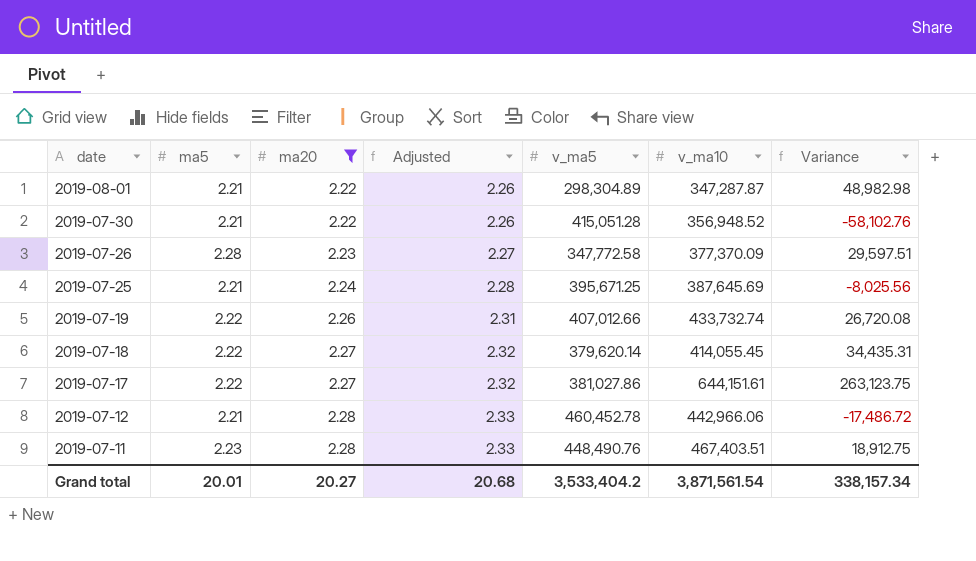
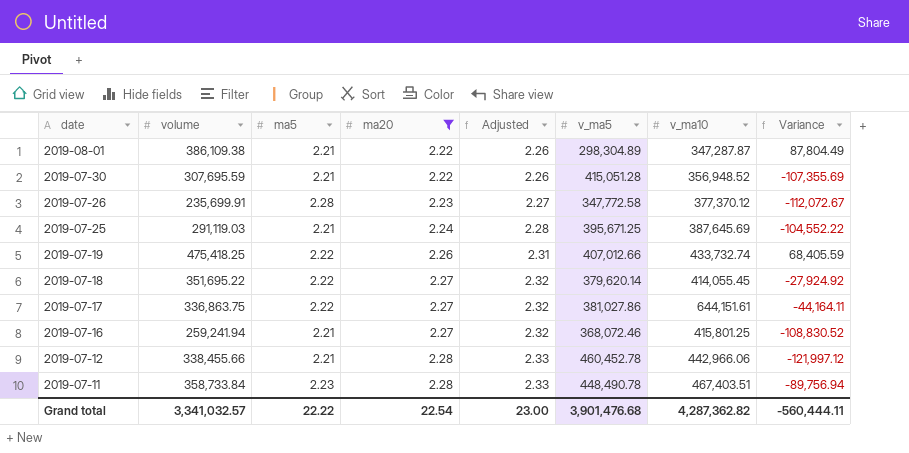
column volume | position: none -> 2
column Variance | formula: [v_ma10] - [v_ma5] -> [volume] - [v_ma5]
2019-07-26 | v_ma10: 377,370.09 -> 377,370.12
row 2019-07-16: none -> 259,241.94 | 2.21 | 2.27 | 2.32 | 368,072.46 | 415,801.25 | -108,830.52
2019-07-11 | v_ma5: 448,490.76 -> 448,490.78
Grand total | ma5: 20.01 -> 22.22
Grand total | ma20: 20.27 -> 22.54
Grand total | Adjusted: 20.68 -> 23.00
Grand total | v_ma5: 3,533,404.2 -> 3,901,476.68
Grand total | v_ma10: 3,871,561.54 -> 4,287,362.82
Grand total | Variance: 338,157.34 -> -560,444.11

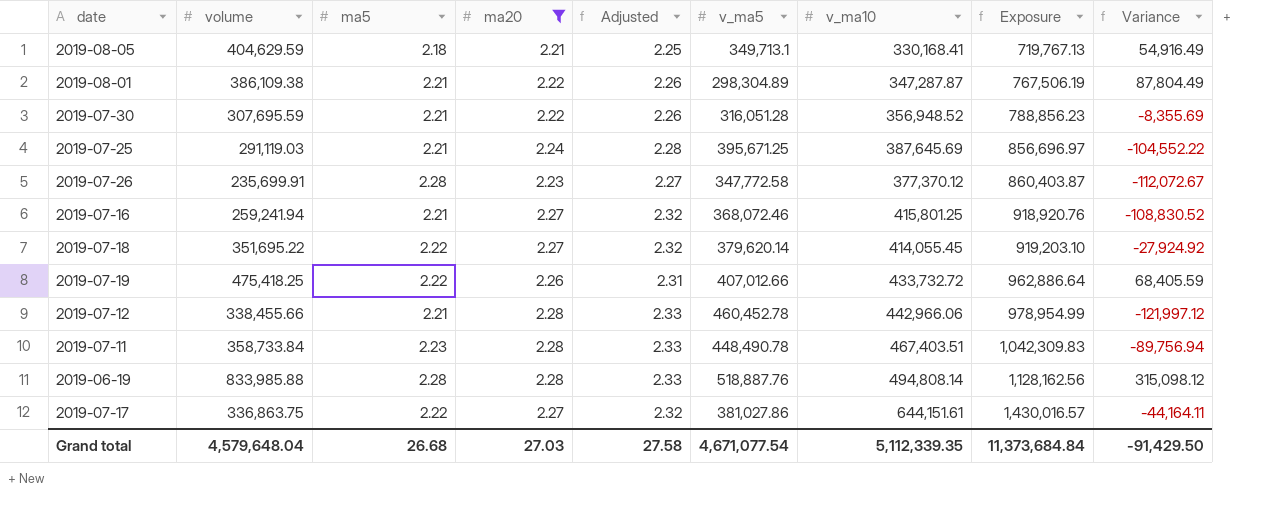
row order: date descending -> Exposure ascending
column Exposure | formula: none -> [ma5] * [v_ma10]
row 2019-08-05: none -> 404,629.59 | 2.18 | 2.21 | 2.25 | 349,713.1 | 330,168.41 | 719,767.13 | 54,916.49
2019-07-30 | v_ma5: 415,051.28 -> 316,051.28
2019-07-30 | Variance: -107,355.69 -> -8,355.69
2019-07-19 | v_ma10: 433,732.74 -> 433,732.72
row 2019-06-19: none -> 833,985.88 | 2.28 | 2.28 | 2.33 | 518,887.76 | 494,808.14 | 1,128,162.56 | 315,098.12
Grand total | volume: 3,341,032.57 -> 4,579,648.04
Grand total | ma5: 22.22 -> 26.68
Grand total | ma20: 22.54 -> 27.03
Grand total | Adjusted: 23.00 -> 27.58
Grand total | v_ma5: 3,901,476.68 -> 4,671,077.54
Grand total | v_ma10: 4,287,362.82 -> 5,112,339.35
Grand total | Variance: -560,444.11 -> -91,429.50

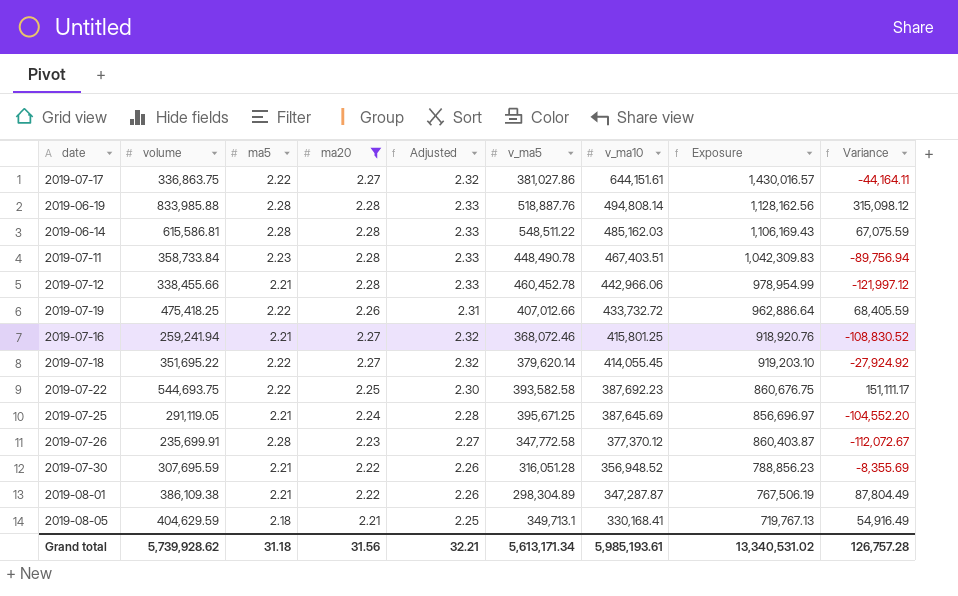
row order: Exposure ascending -> v_ma10 descending
row 2019-06-14: none -> 615,586.81 | 2.28 | 2.28 | 2.33 | 548,511.22 | 485,162.03 | 1,106,169.43 | 67,075.59
row 2019-07-22: none -> 544,693.75 | 2.22 | 2.25 | 2.30 | 393,582.58 | 387,692.23 | 860,676.75 | 151,111.17
2019-07-25 | volume: 291,119.03 -> 291,119.05
2019-07-25 | Variance: -104,552.22 -> -104,552.20
Grand total | volume: 4,579,648.04 -> 5,739,928.62
Grand total | ma5: 26.68 -> 31.18
Grand total | ma20: 27.03 -> 31.56
Grand total | Adjusted: 27.58 -> 32.21
Grand total | v_ma5: 4,671,077.54 -> 5,613,171.34
Grand total | v_ma10: 5,112,339.35 -> 5,985,193.61
Grand total | Exposure: 11,373,684.84 -> 13,340,531.02
Grand total | Variance: -91,429.50 -> 126,757.28

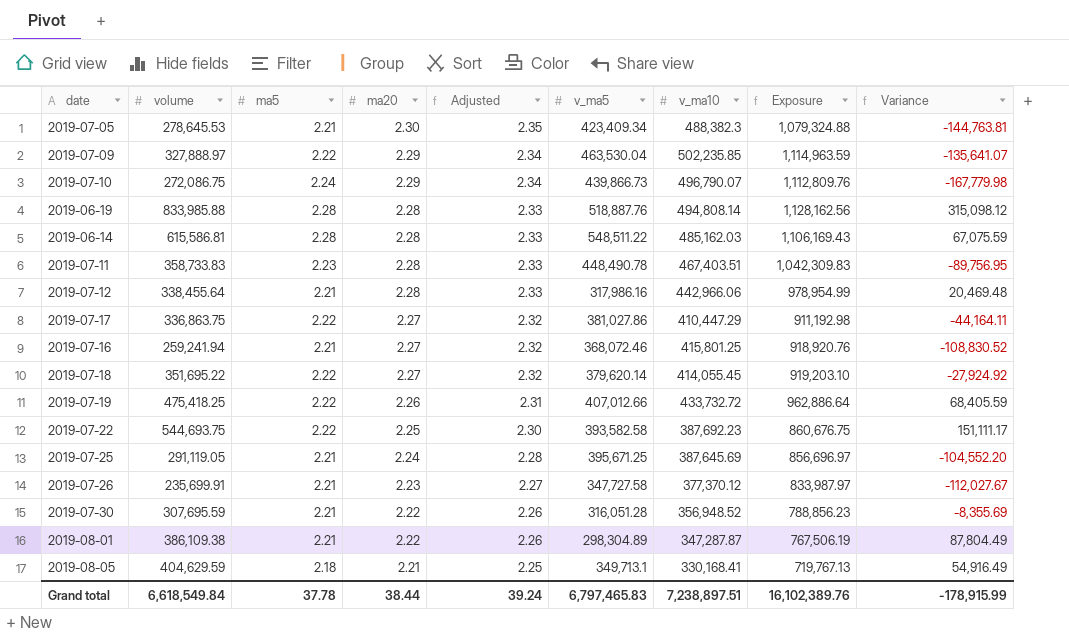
filter: ma20 <= 2.28 -> none
row order: v_ma10 descending -> ma20 descending
2019-07-11 | volume: 358,733.84 -> 358,733.83
2019-07-11 | Variance: -89,756.94 -> -89,756.95
2019-07-12 | volume: 338,455.66 -> 338,455.64
2019-07-12 | v_ma5: 460,452.78 -> 317,986.16
2019-07-12 | Variance: -121,997.12 -> 20,469.48
2019-07-17 | v_ma10: 644,151.61 -> 410,447.29
2019-07-17 | Exposure: 1,430,016.57 -> 911,192.98
2019-07-26 | ma5: 2.28 -> 2.21
2019-07-26 | v_ma5: 347,772.58 -> 347,727.58
2019-07-26 | Exposure: 860,403.87 -> 833,987.97
2019-07-26 | Variance: -112,072.67 -> -112,027.67
Grand total | volume: 5,739,928.62 -> 6,618,549.84
Grand total | ma5: 31.18 -> 37.78
Grand total | ma20: 31.56 -> 38.44
Grand total | Adjusted: 32.21 -> 39.24
Grand total | v_ma5: 5,613,171.34 -> 6,797,465.83
Grand total | v_ma10: 5,985,193.61 -> 7,238,897.51
Grand total | Exposure: 13,340,531.02 -> 16,102,389.76
Grand total | Variance: 126,757.28 -> -178,915.99

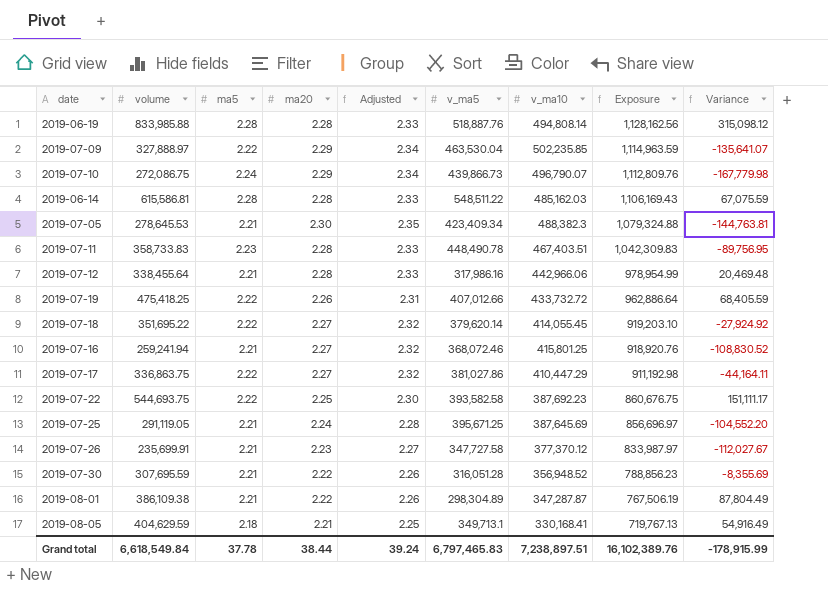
row order: ma20 descending -> Exposure descending

